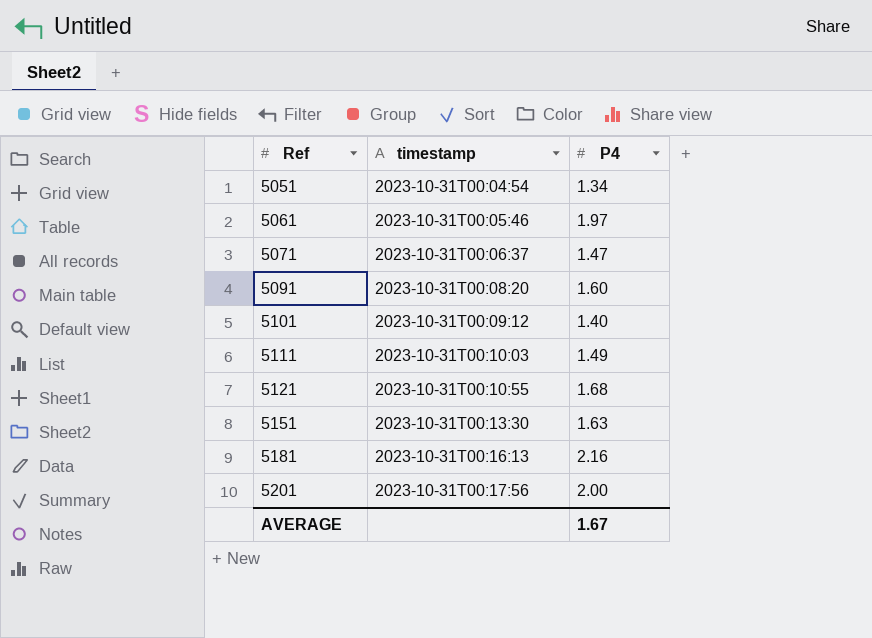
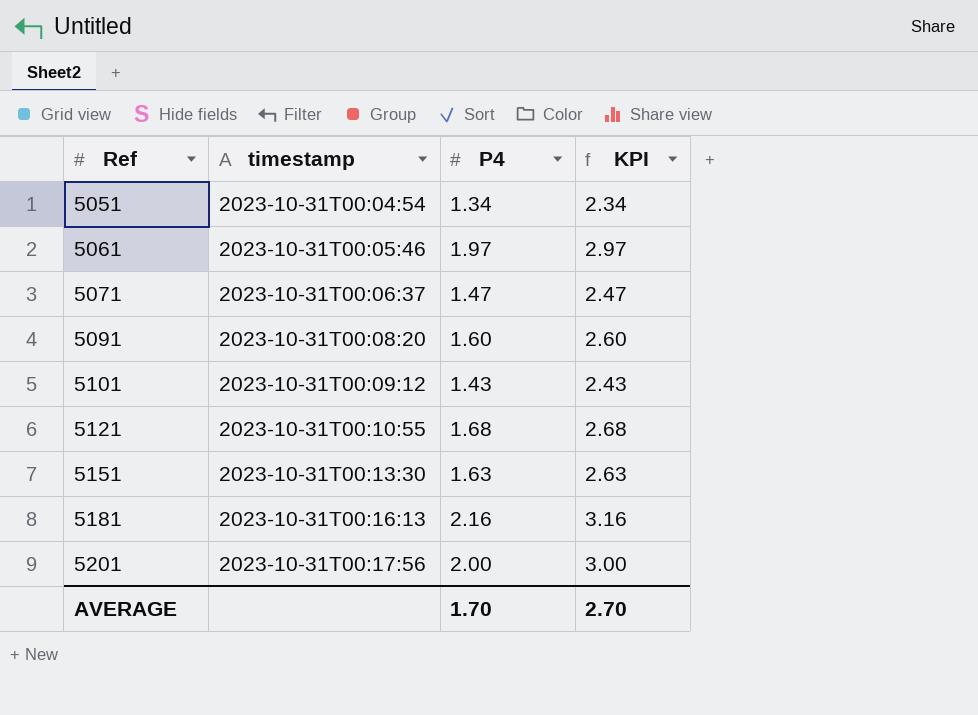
column KPI | formula: none -> [P4] + 1
row 5111: 2023-10-31T00:10:03 | 1.49 -> none
5101 | P4: 1.40 -> 1.43
AVERAGE | P4: 1.67 -> 1.70

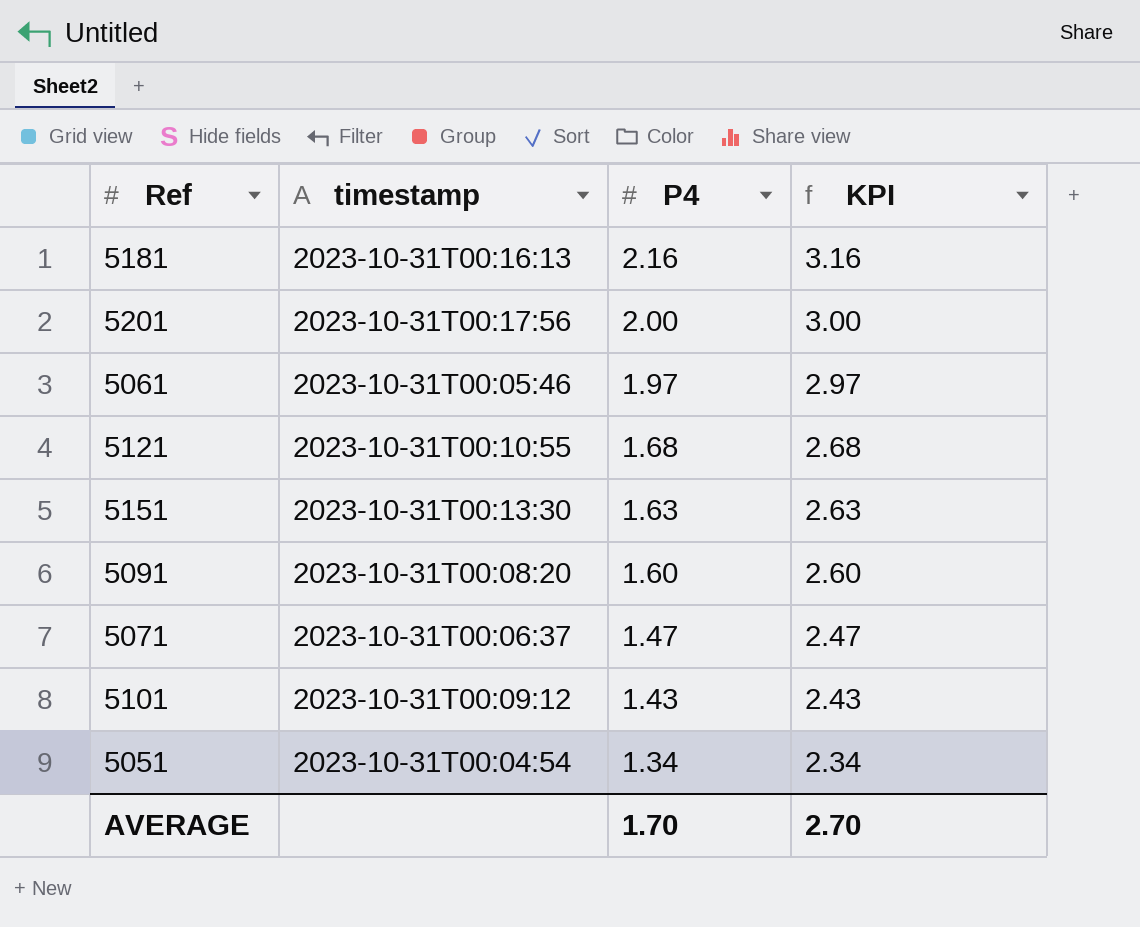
row order: Ref ascending -> P4 descending

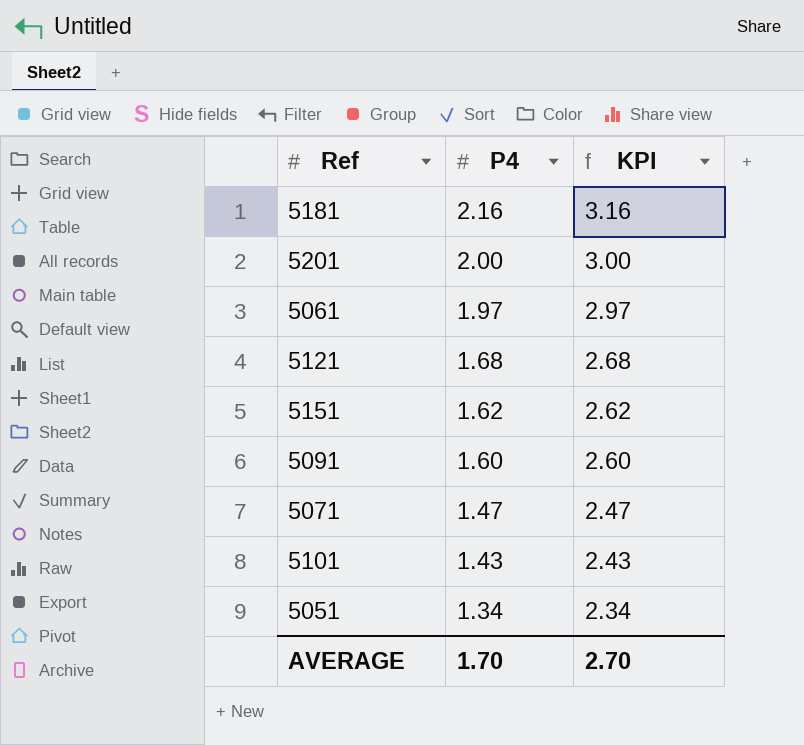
column timestamp | position: 2 -> none
5151 | P4: 1.63 -> 1.62
5151 | KPI: 2.63 -> 2.62

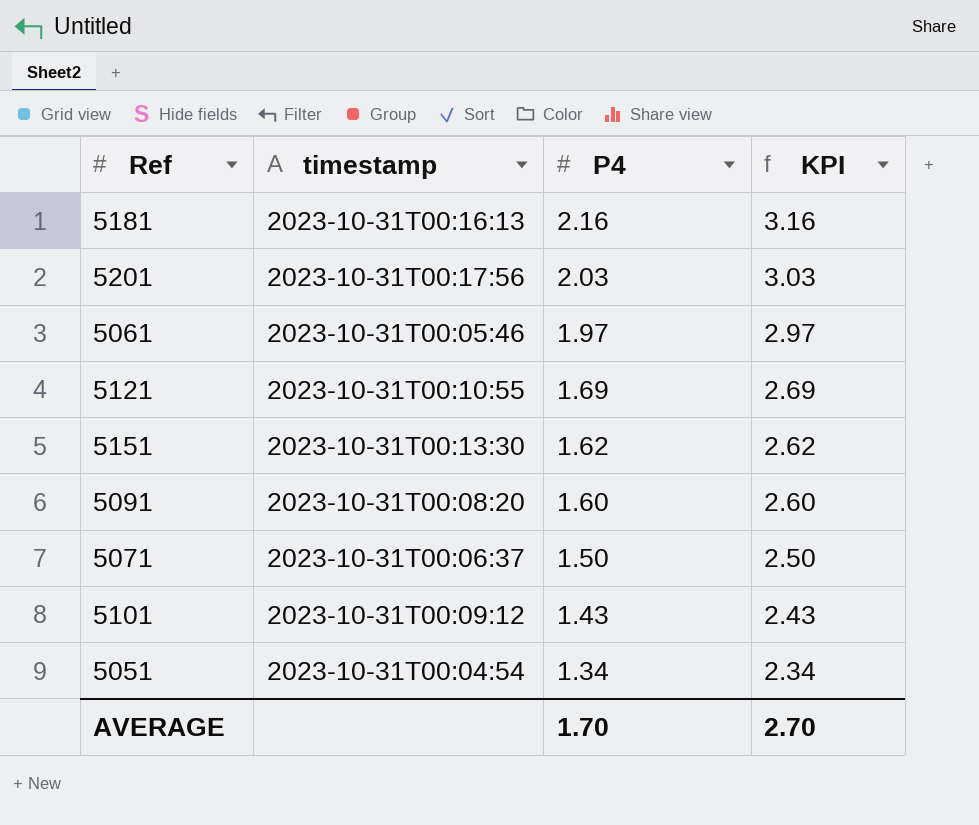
column timestamp | position: none -> 2
5201 | P4: 2.00 -> 2.03
5201 | KPI: 3.00 -> 3.03
5121 | P4: 1.68 -> 1.69
5121 | KPI: 2.68 -> 2.69
5071 | P4: 1.47 -> 1.50
5071 | KPI: 2.47 -> 2.50

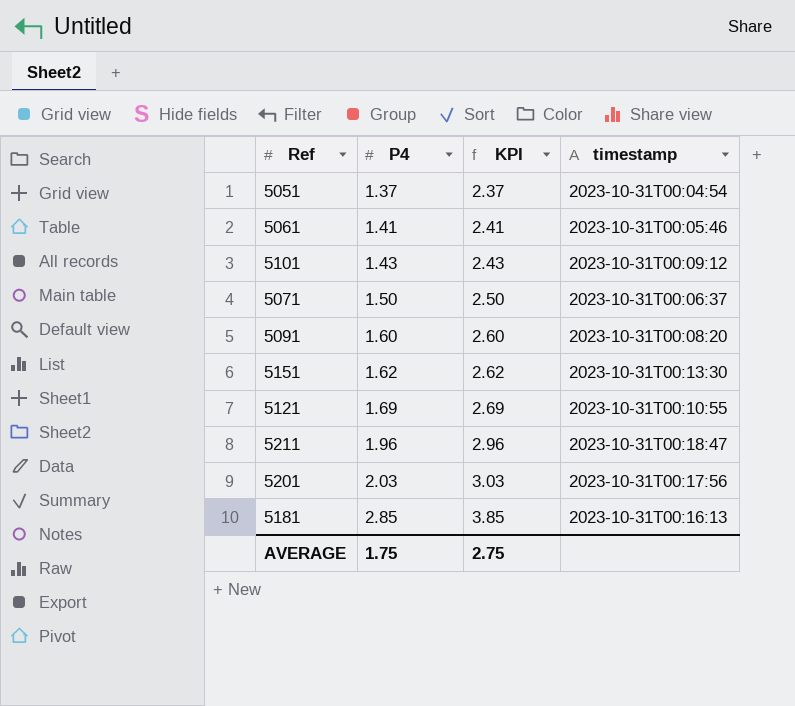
row order: P4 descending -> P4 ascending
column timestamp | position: 2 -> 4
5051 | P4: 1.34 -> 1.37
5051 | KPI: 2.34 -> 2.37
5061 | P4: 1.97 -> 1.41
5061 | KPI: 2.97 -> 2.41
row 5211: none -> 1.96 | 2.96 | 2023-10-31T00:18:47
5181 | P4: 2.16 -> 2.85
5181 | KPI: 3.16 -> 3.85
AVERAGE | P4: 1.70 -> 1.75
AVERAGE | KPI: 2.70 -> 2.75

